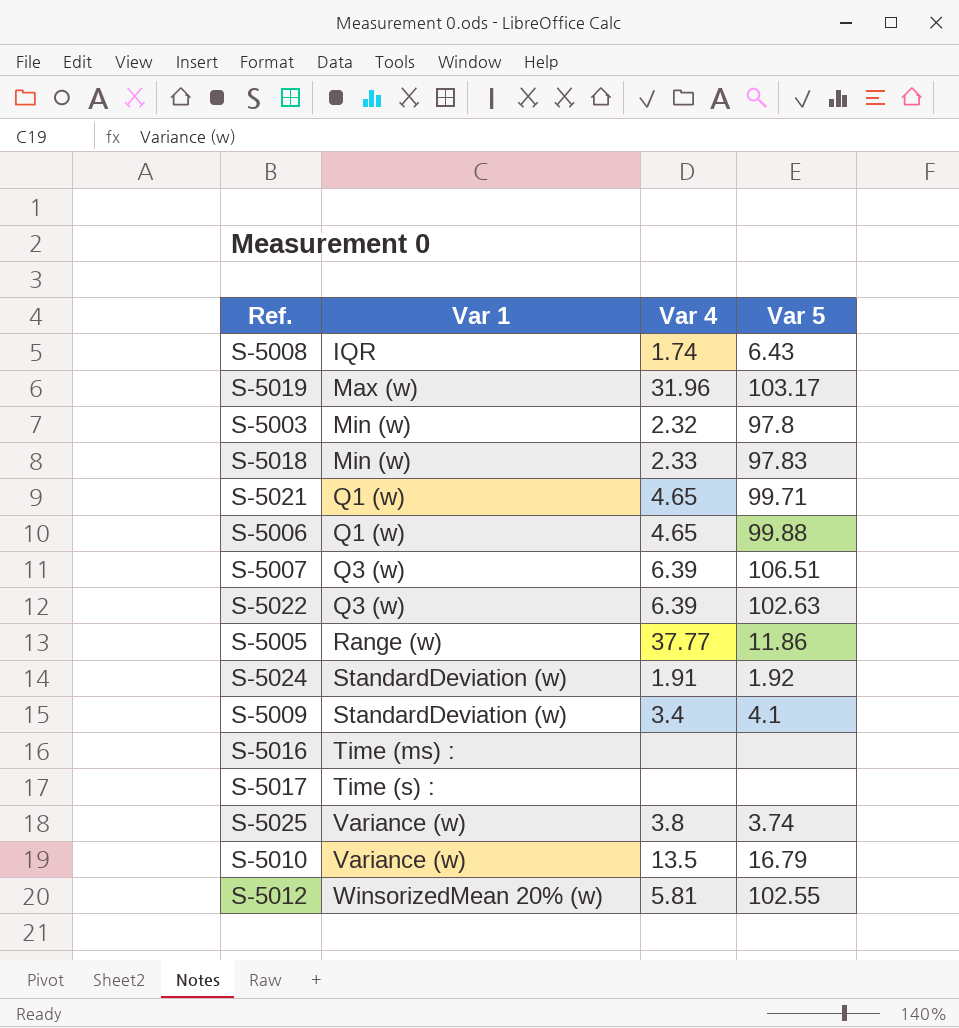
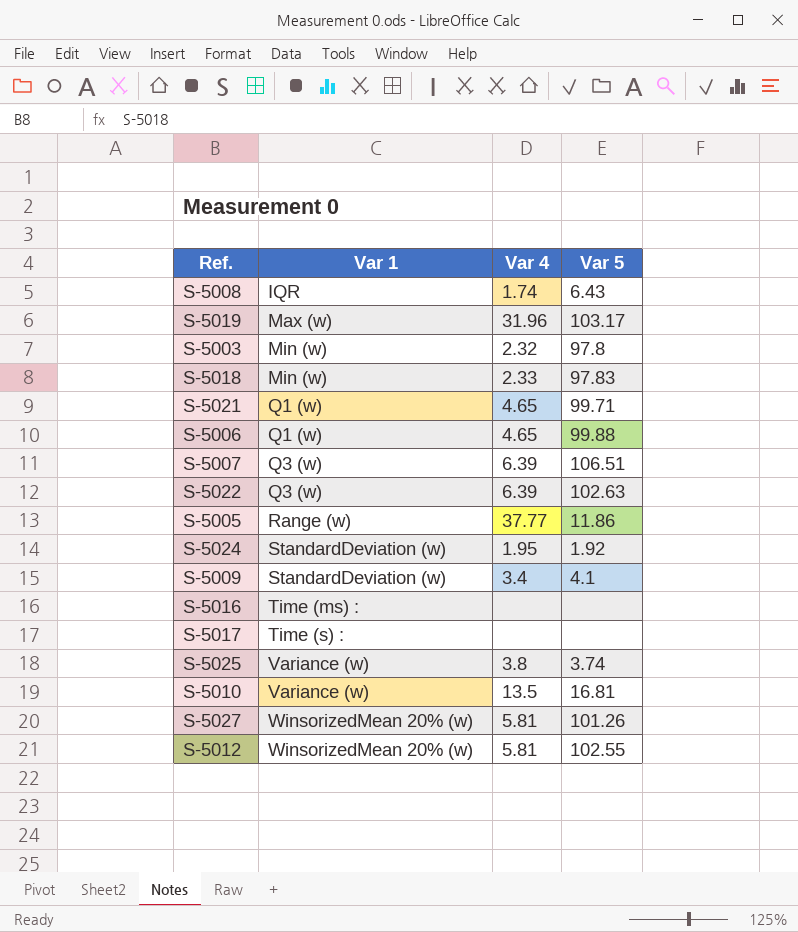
S-5024 | Var 4: 1.91 -> 1.95
S-5010 | Var 5: 16.79 -> 16.81
row S-5027: none -> WinsorizedMean 20% (w) | 5.81 | 101.26

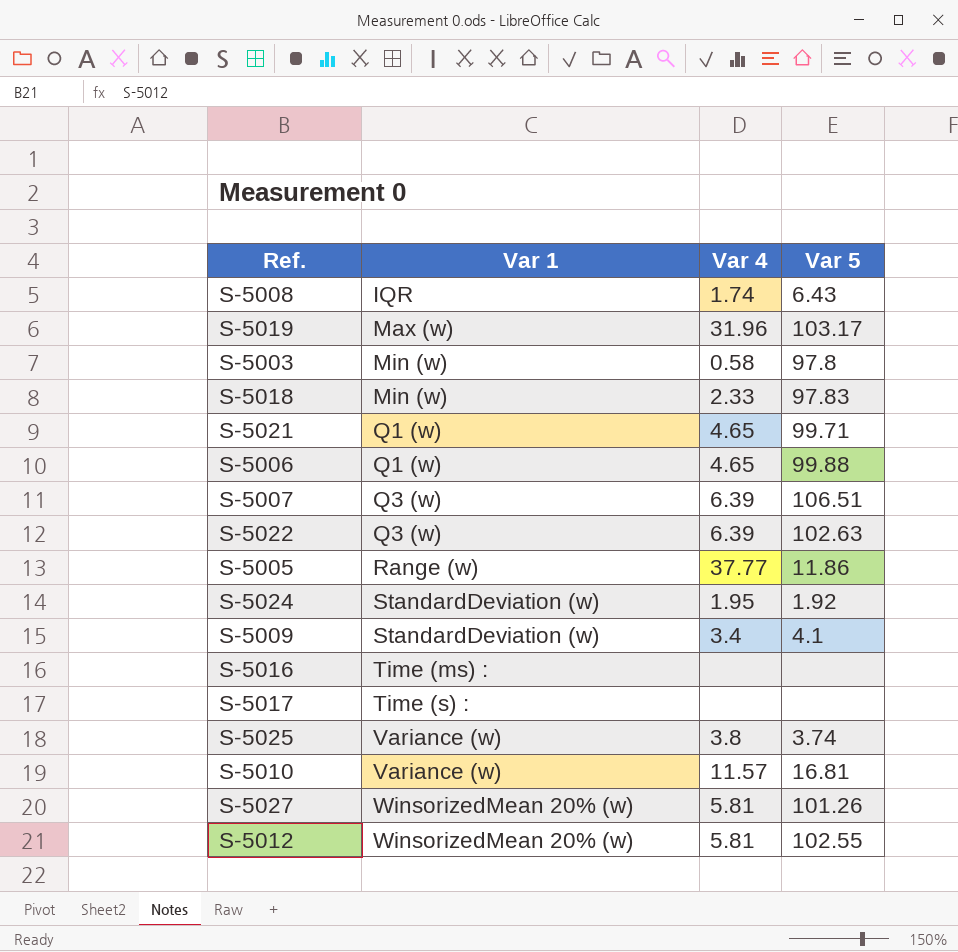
S-5003 | Var 4: 2.32 -> 0.58
S-5010 | Var 4: 13.5 -> 11.57

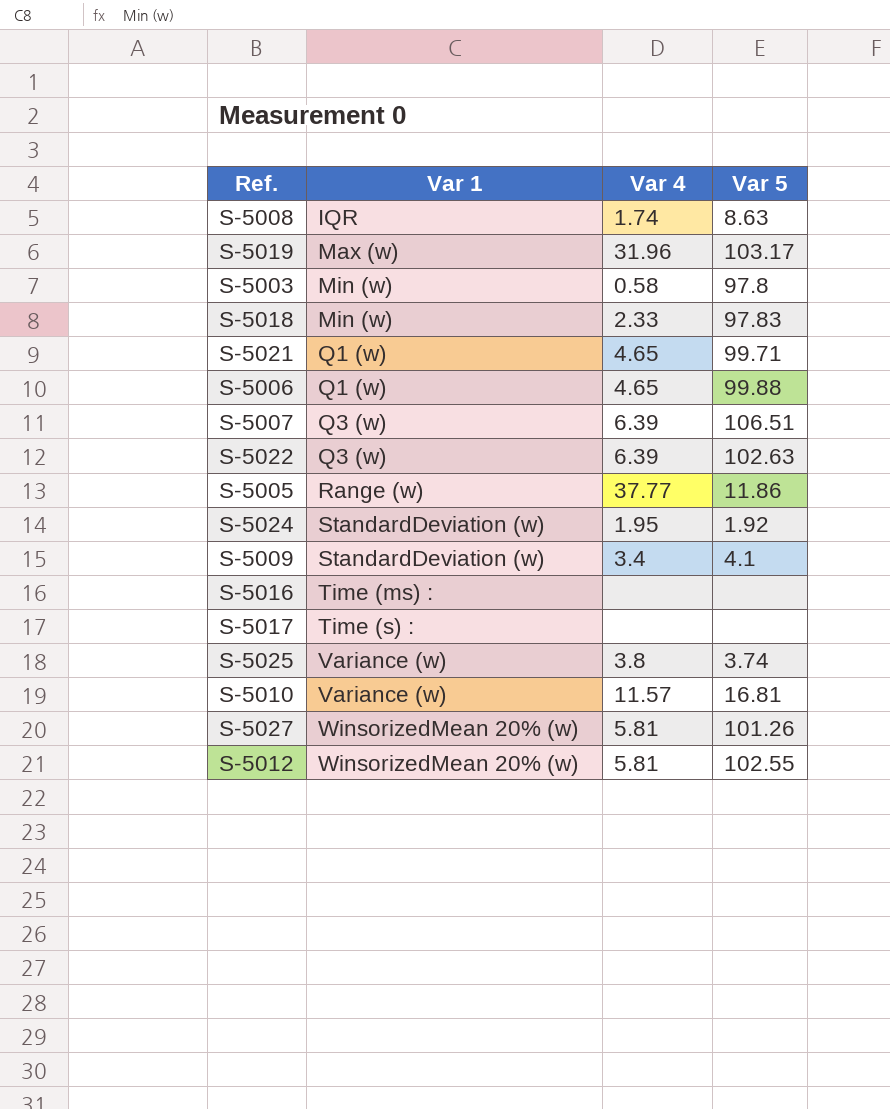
S-5008 | Var 5: 6.43 -> 8.63

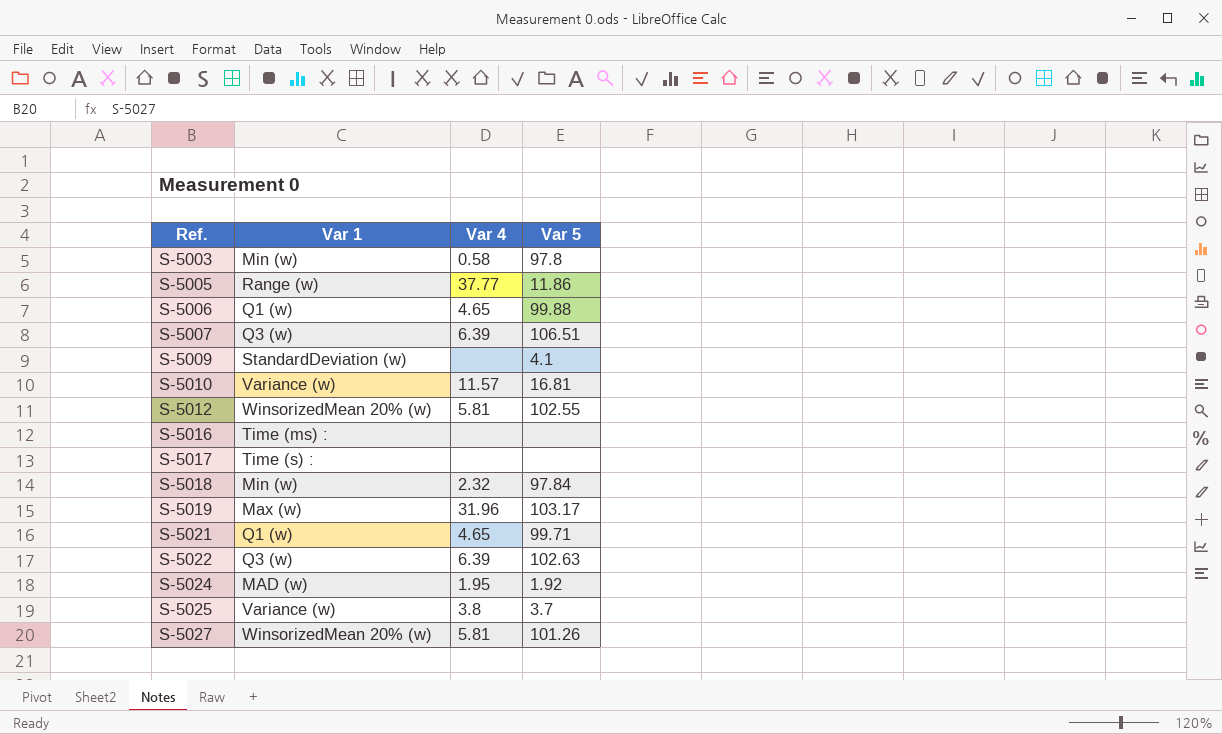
row order: Var 1 ascending -> Ref. ascending
row S-5008: IQR | 1.74 | 8.63 -> none
S-5009 | Var 4: 3.4 -> none
S-5018 | Var 4: 2.33 -> 2.32
S-5018 | Var 5: 97.83 -> 97.84
S-5024 | Var 1: StandardDeviation (w) -> MAD (w)
S-5025 | Var 5: 3.74 -> 3.7

